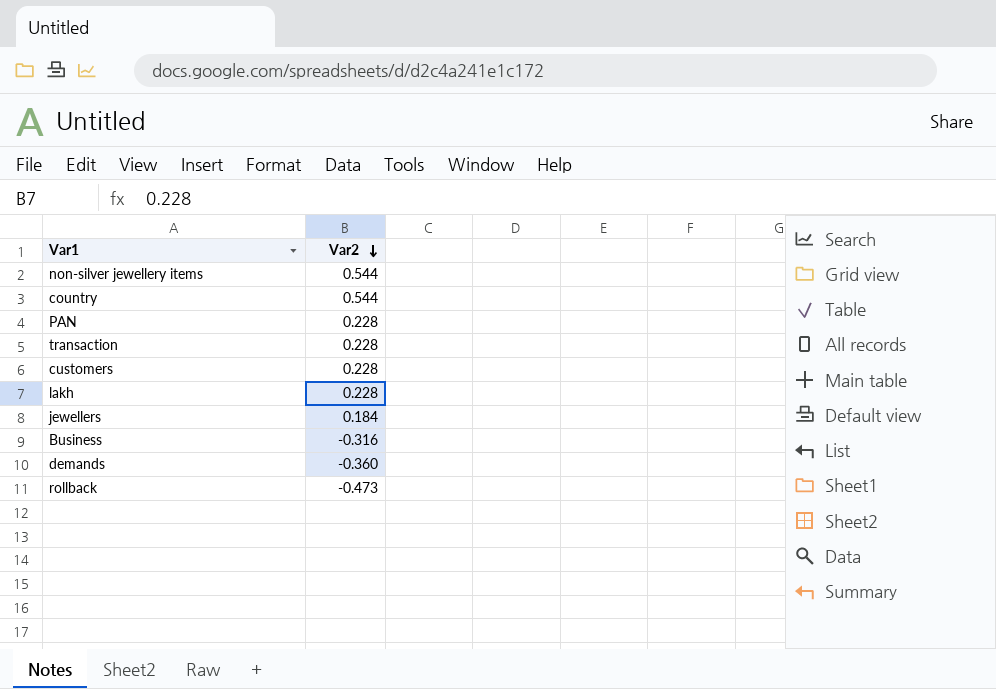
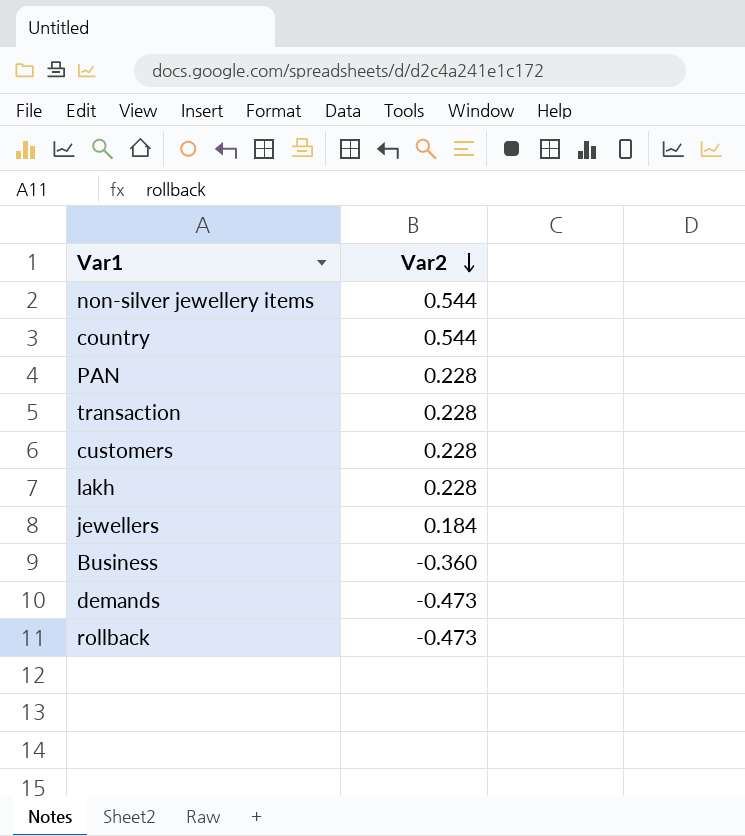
Business | Var2: -0.316 -> -0.360
demands | Var2: -0.360 -> -0.473

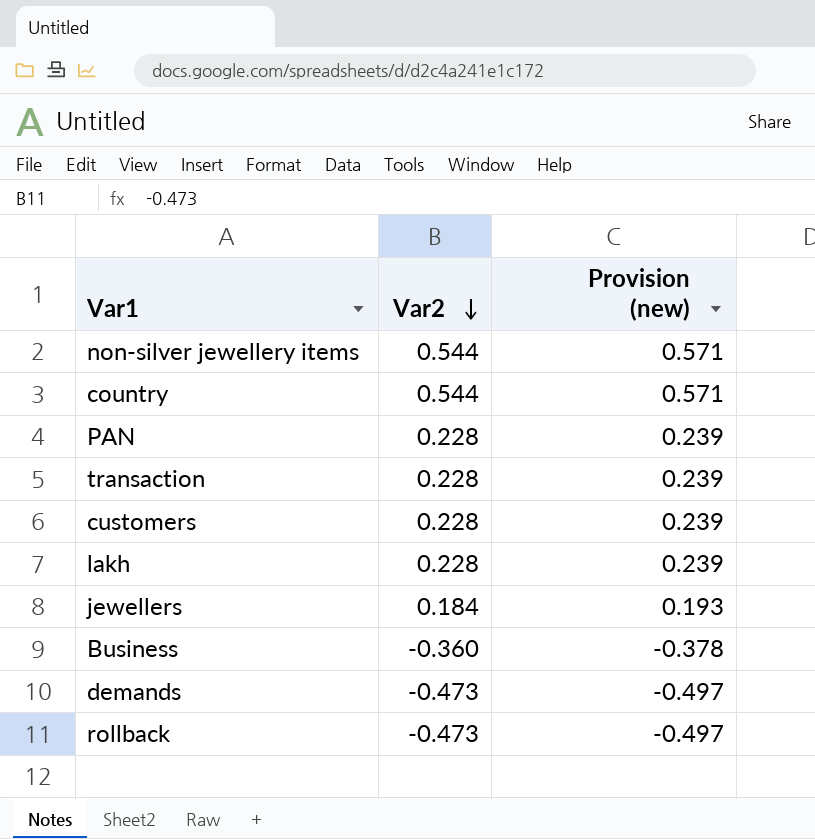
column Provision (new) | formula: none -> [Var2] * 1.05

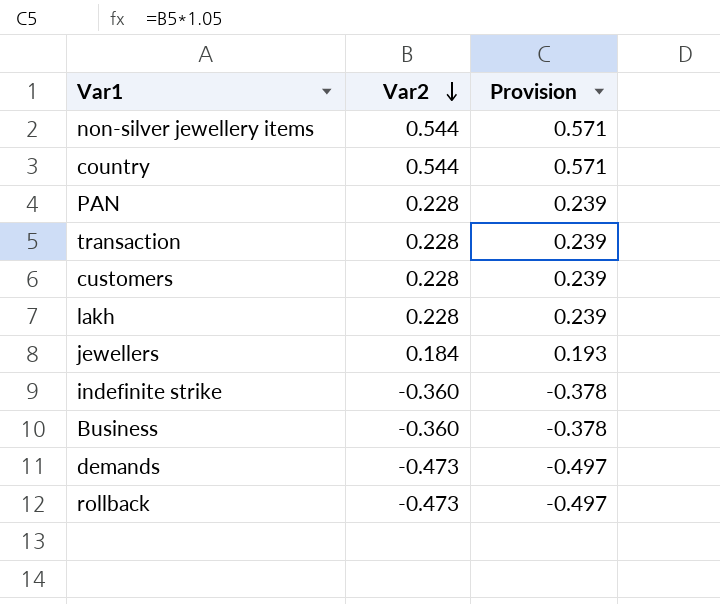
column name: Provision (new) -> Provision
row indefinite strike: none -> -0.360 | -0.378

